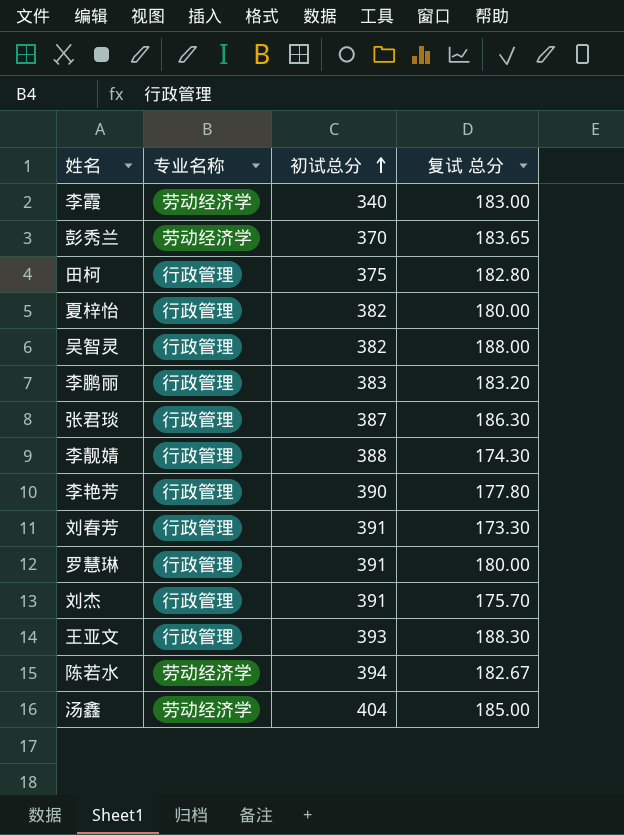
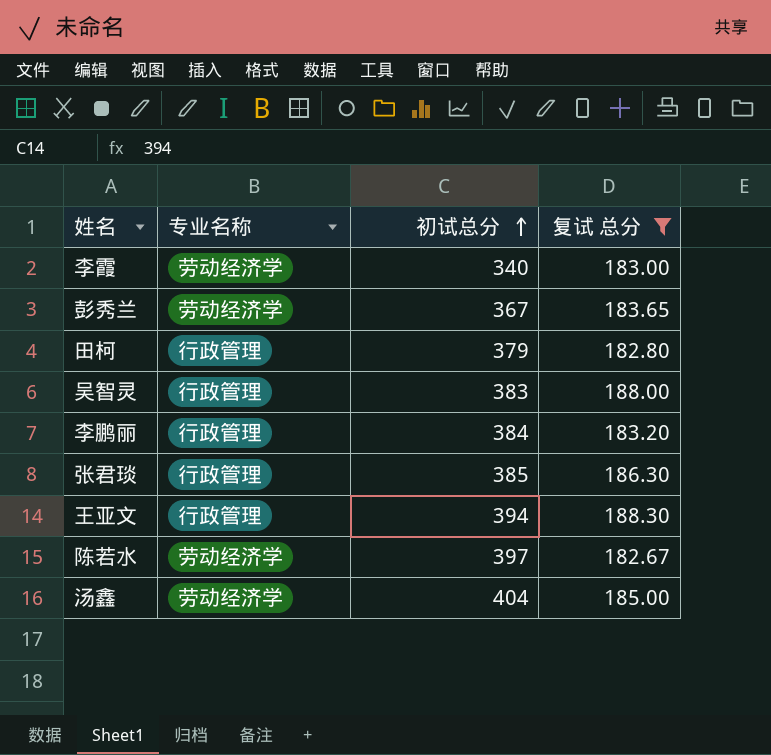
filter: none -> 复试 总分 >= 182.67
彭秀兰 | 初试总分: 370 -> 367
田柯 | 初试总分: 375 -> 379
吴智灵 | 初试总分: 382 -> 383
李鹏丽 | 初试总分: 383 -> 384
张君琰 | 初试总分: 387 -> 385
王亚文 | 初试总分: 393 -> 394
陈若水 | 初试总分: 394 -> 397

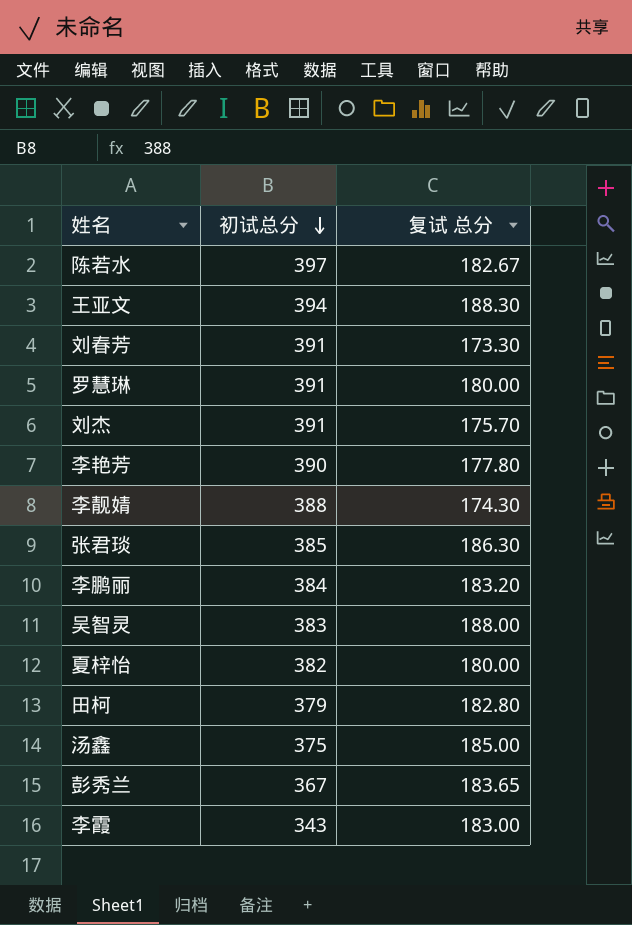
filter: 复试 总分 >= 182.67 -> none
row order: 初试总分 ascending -> 初试总分 descending
column 专业名称 | position: 2 -> none
汤鑫 | 初试总分: 404 -> 375
李霞 | 初试总分: 340 -> 343

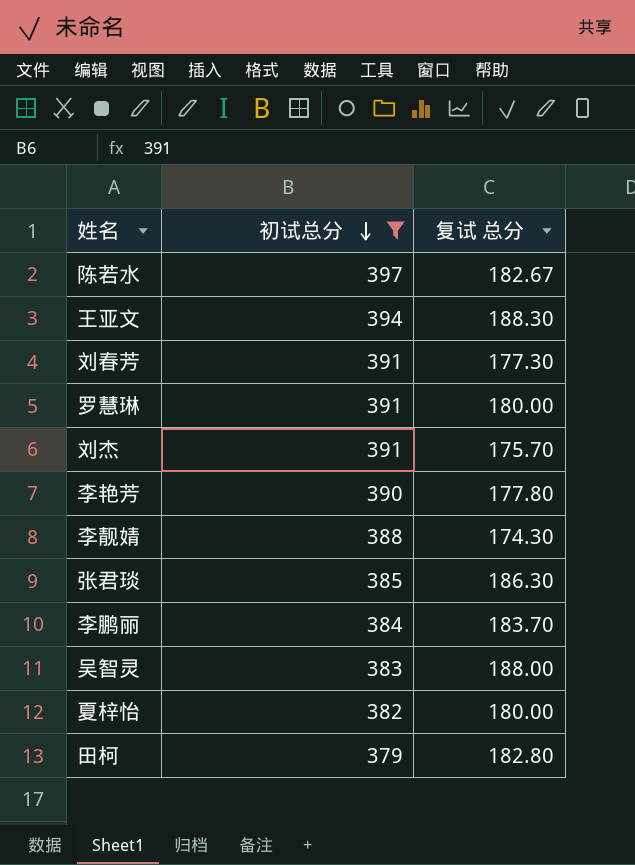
filter: none -> 初试总分 >= 379
刘春芳 | 复试 总分: 173.30 -> 177.30
李鹏丽 | 复试 总分: 183.20 -> 183.70

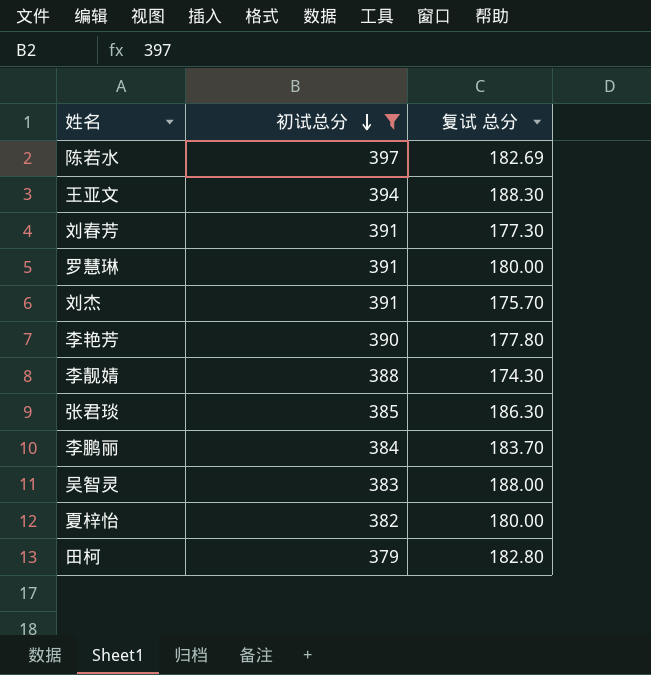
陈若水 | 复试 总分: 182.67 -> 182.69

